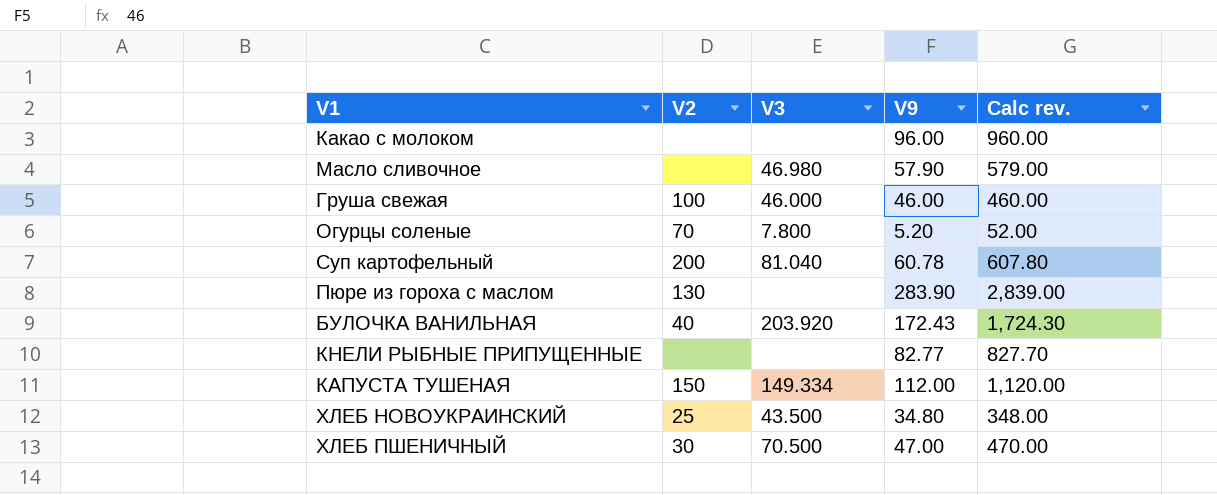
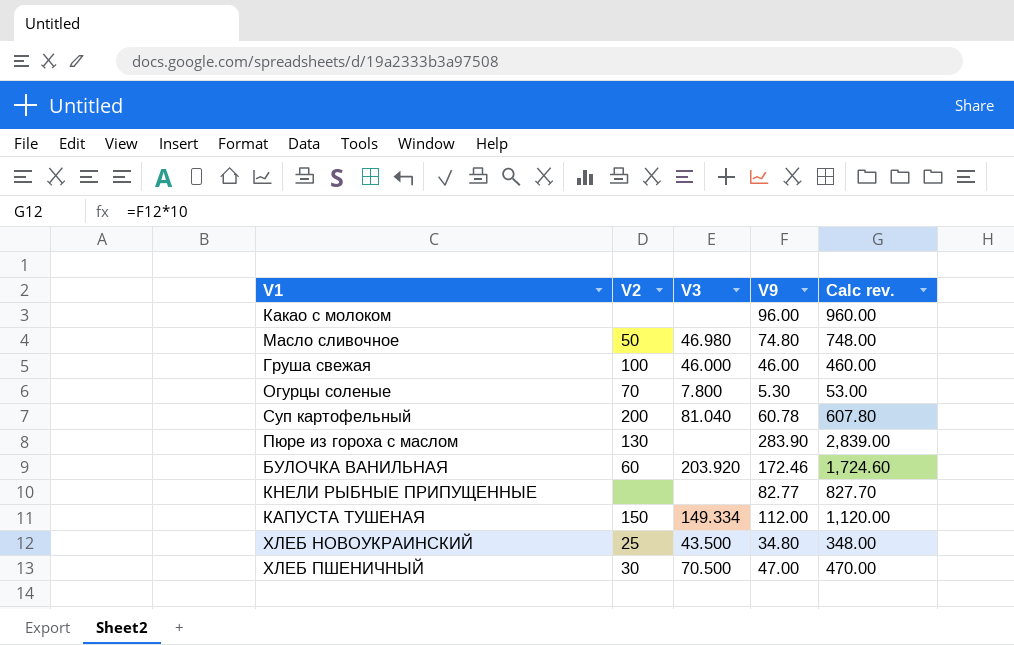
Масло сливочное | V2: none -> 50
Масло сливочное | V9: 57.90 -> 74.80
Масло сливочное | Calc rev.: 579.00 -> 748.00
Огурцы соленые | V9: 5.20 -> 5.30
Огурцы соленые | Calc rev.: 52.00 -> 53.00
БУЛОЧКА ВАНИЛЬНАЯ | V2: 40 -> 60
БУЛОЧКА ВАНИЛЬНАЯ | V9: 172.43 -> 172.46
БУЛОЧКА ВАНИЛЬНАЯ | Calc rev.: 1,724.30 -> 1,724.60

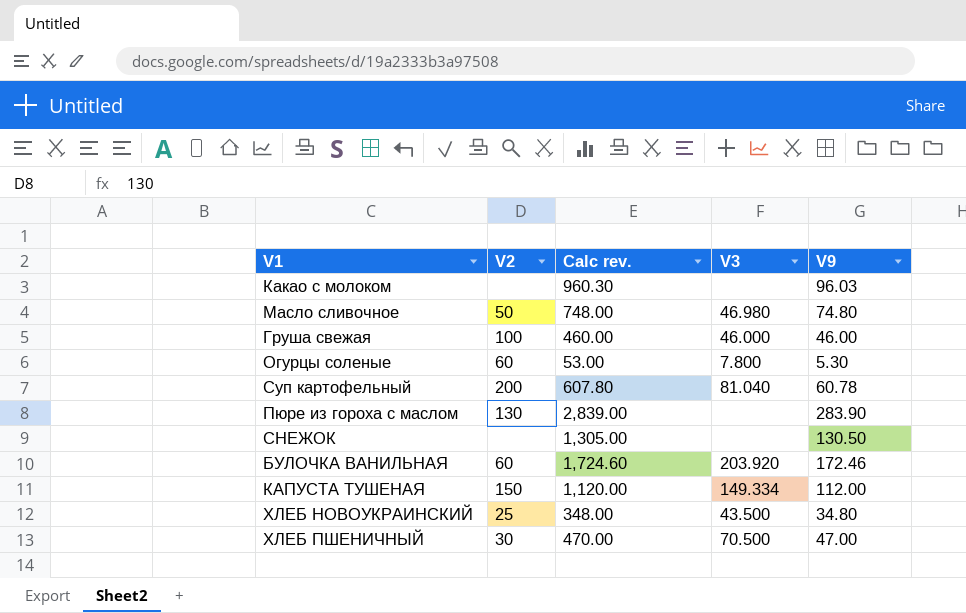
column Calc rev. | position: 5 -> 3
row КНЕЛИ РЫБНЫЕ ПРИПУЩЕННЫЕ: none | none | 82.77 | 827.70 -> none
Какао с молоком | Calc rev.: 960.00 -> 960.30
Какао с молоком | V9: 96.00 -> 96.03
Огурцы соленые | V2: 70 -> 60
row СНЕЖОК: none -> none | 1,305.00 | none | 130.50

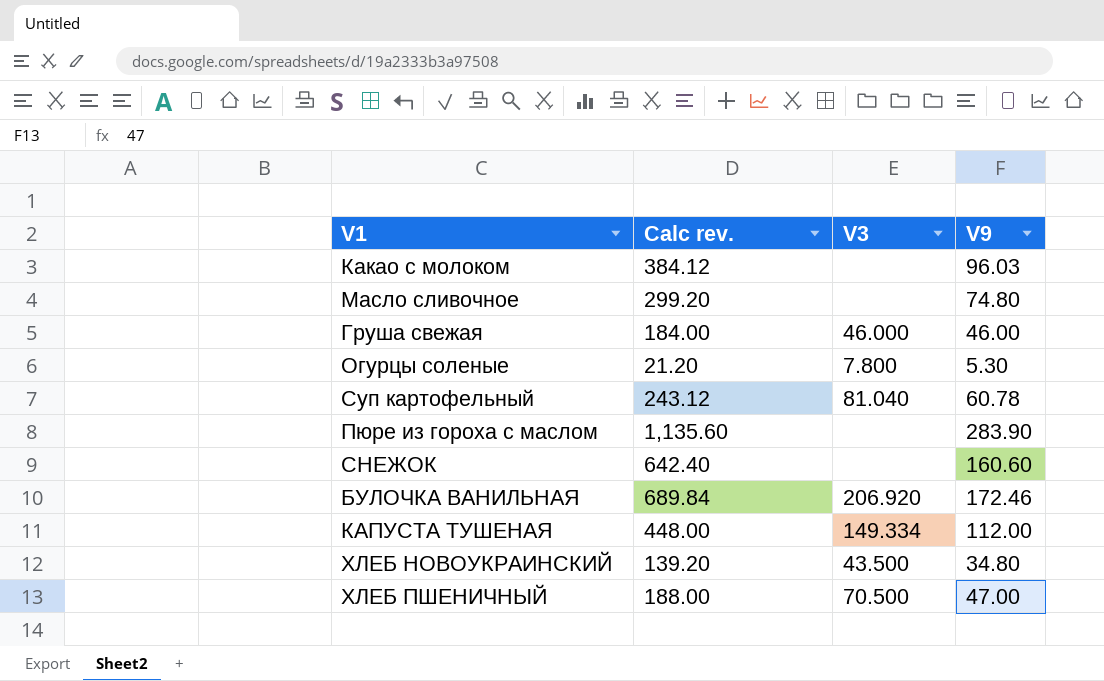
column V2 | position: 2 -> none
column Calc rev. | formula: [V9] * 10 -> [V9] * 4
Масло сливочное | V3: 46.980 -> none
СНЕЖОК | V9: 130.50 -> 160.60
БУЛОЧКА ВАНИЛЬНАЯ | V3: 203.920 -> 206.920

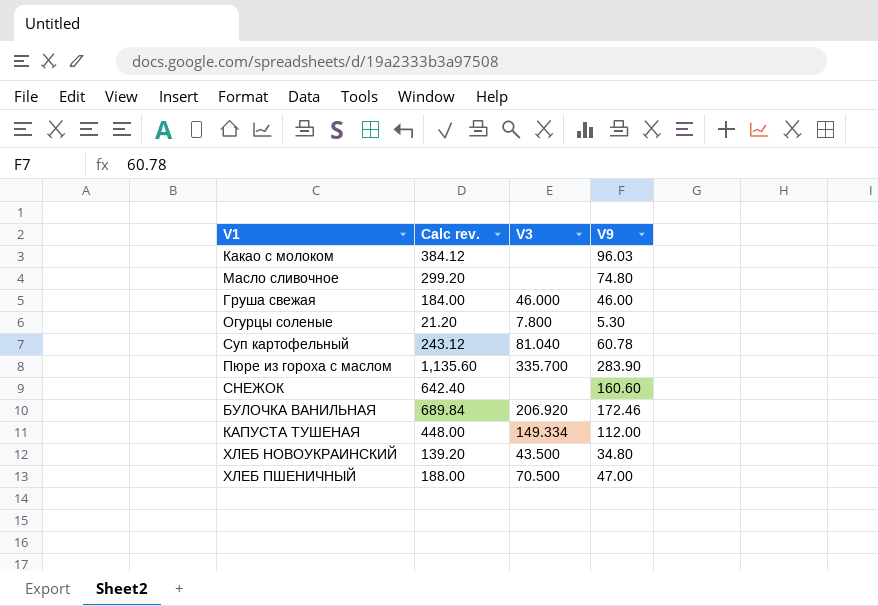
Пюре из гороха с маслом | V3: none -> 335.700

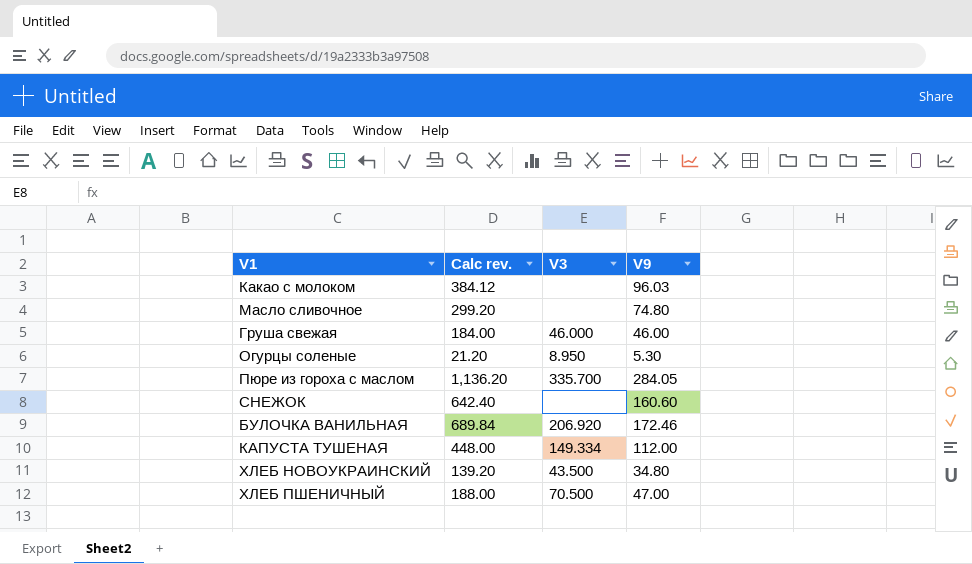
row Суп картофельный: 243.12 | 81.040 | 60.78 -> none
Огурцы соленые | V3: 7.800 -> 8.950
Пюре из гороха с маслом | Calc rev.: 1,135.60 -> 1,136.20
Пюре из гороха с маслом | V9: 283.90 -> 284.05

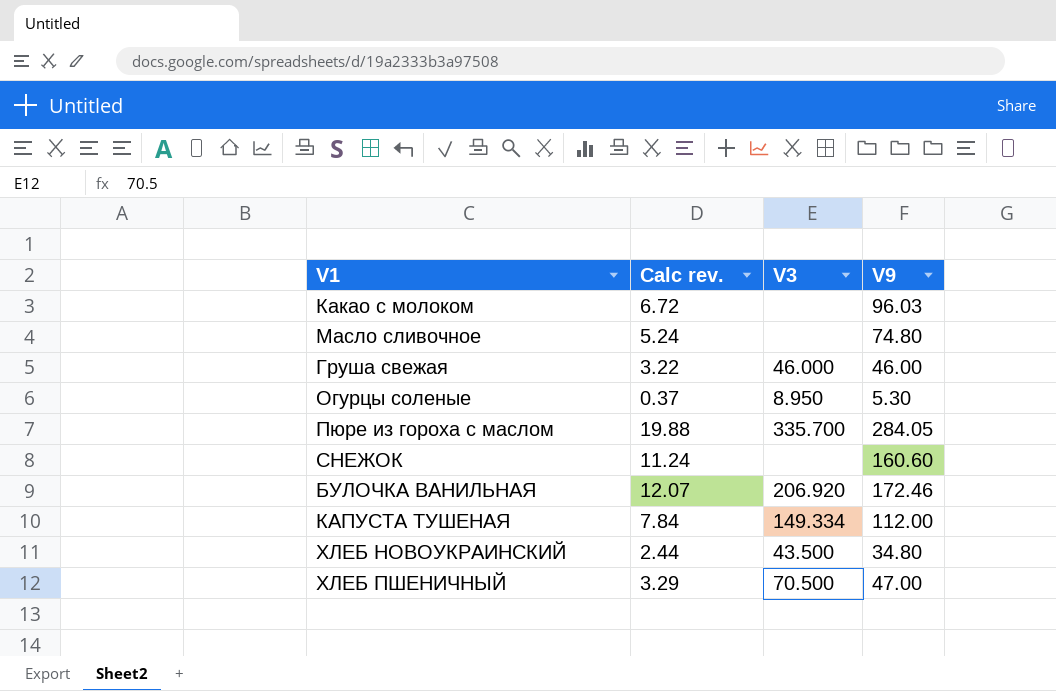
column Calc rev. | formula: [V9] * 4 -> [V9] * 0.07

